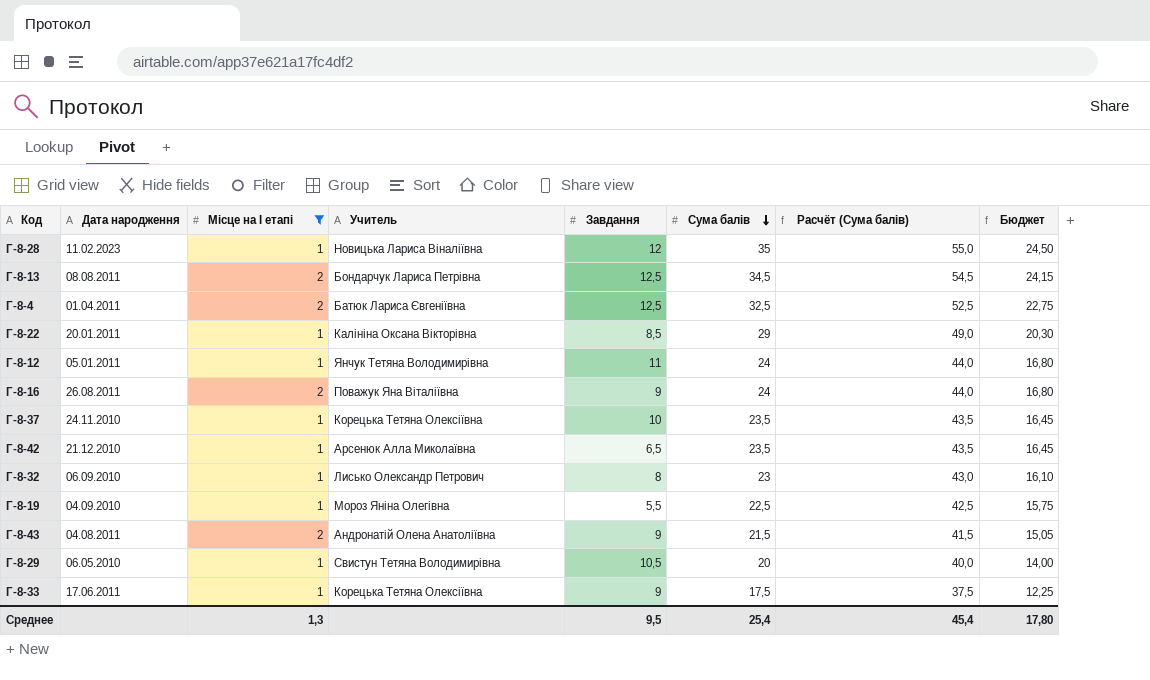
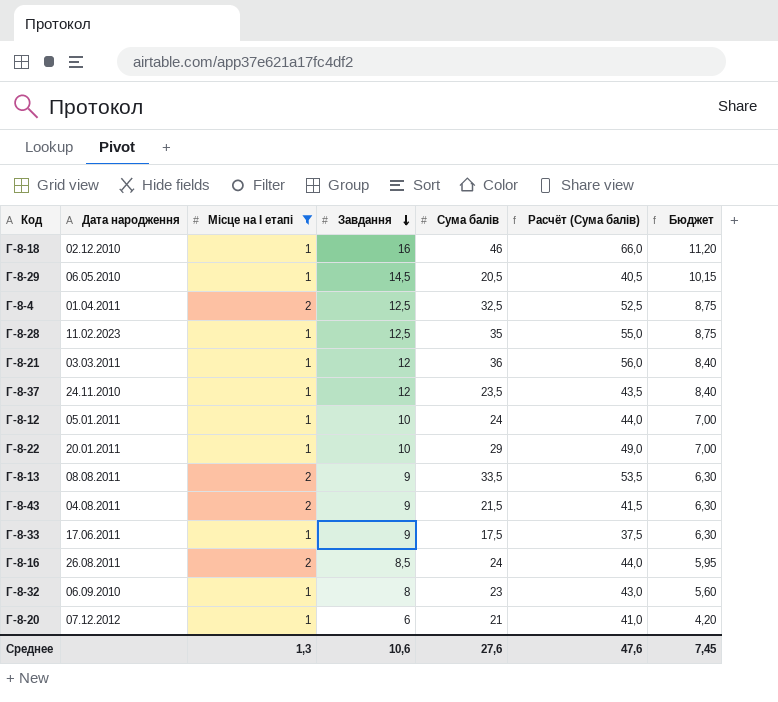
row order: Сума балів descending -> Завдання descending
column Учитель | position: 4 -> none
column Бюджет | formula: [Сума балів] * 0,7 -> [Завдання] * 0,7
row Г-8-42: 21.12.2010 | 1 | Арсенюк Алла Миколаївна | 6,5 | 23,5 | 43,5 | 16,45 -> none
row Г-8-19: 04.09.2010 | 1 | Мороз Яніна Олегівна | 5,5 | 22,5 | 42,5 | 15,75 -> none
row Г-8-18: none -> 02.12.2010 | 1 | 16 | 46 | 66,0 | 11,20
Г-8-29 | Завдання: 10,5 -> 14,5
Г-8-29 | Сума балів: 20 -> 20,5
Г-8-29 | Расчёт (Сума балів): 40,0 -> 40,5
Г-8-28 | Завдання: 12 -> 12,5
row Г-8-21: none -> 03.03.2011 | 1 | 12 | 36 | 56,0 | 8,40
Г-8-37 | Завдання: 10 -> 12
Г-8-12 | Завдання: 11 -> 10
Г-8-22 | Завдання: 8,5 -> 10
Г-8-13 | Завдання: 12,5 -> 9
Г-8-13 | Сума балів: 34,5 -> 33,5
Г-8-13 | Расчёт (Сума балів): 54,5 -> 53,5
Г-8-16 | Завдання: 9 -> 8,5
row Г-8-20: none -> 07.12.2012 | 1 | 6 | 21 | 41,0 | 4,20
Среднее | Завдання: 9,5 -> 10,6
Среднее | Сума балів: 25,4 -> 27,6
Среднее | Расчёт (Сума балів): 45,4 -> 47,6
Среднее | Бюджет: 17,80 -> 7,45

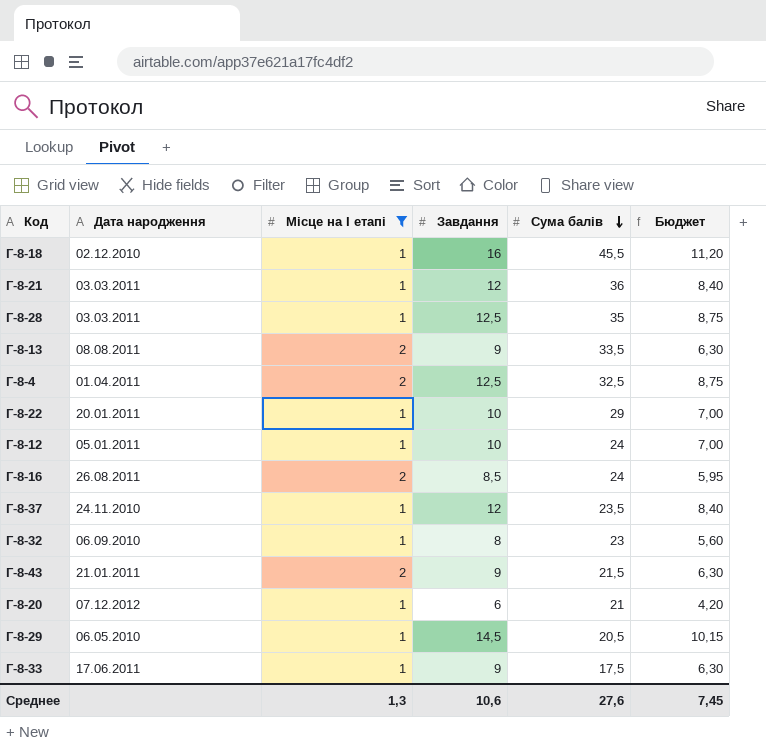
row order: Завдання descending -> Сума балів descending
column Расчёт (Сума балів) | formula: [Сума балів] + 20 -> none
Г-8-18 | Сума балів: 46 -> 45,5
Г-8-28 | Дата народження: 11.02.2023 -> 03.03.2011
Г-8-43 | Дата народження: 04.08.2011 -> 21.01.2011

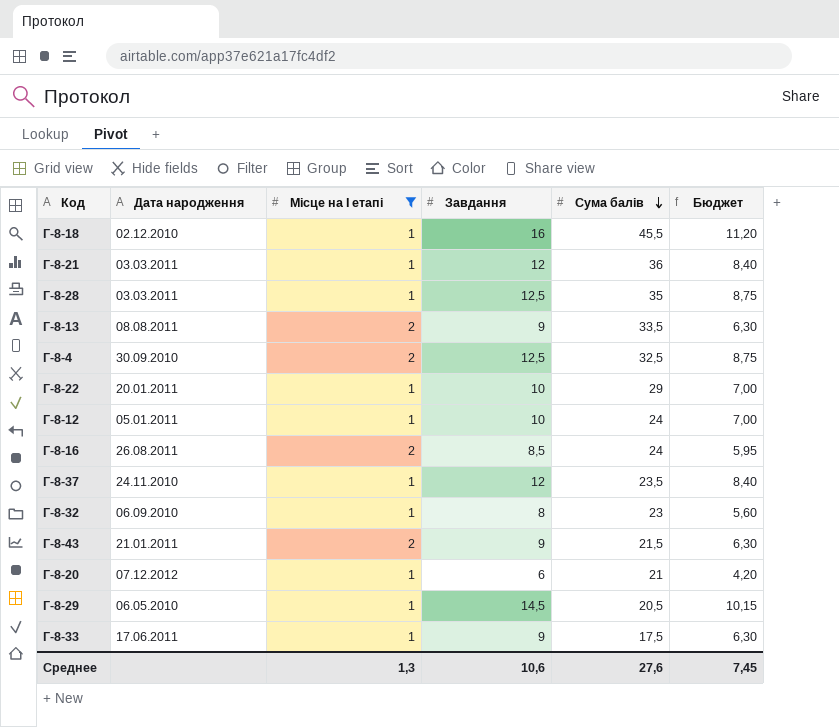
Г-8-4 | Дата народження: 01.04.2011 -> 30.09.2010

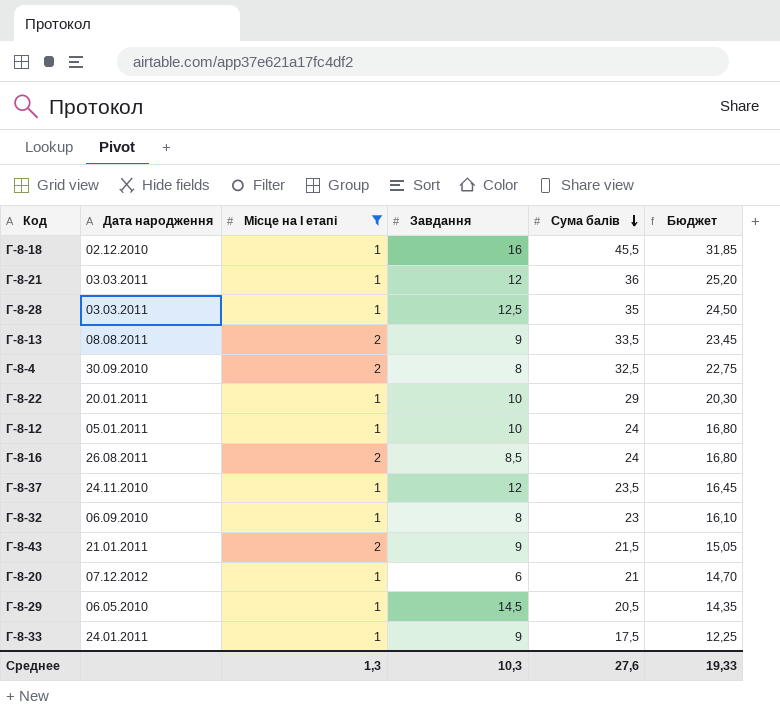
column Бюджет | formula: [Завдання] * 0,7 -> [Сума балів] * 0,7
Г-8-4 | Завдання: 12,5 -> 8
Г-8-33 | Дата народження: 17.06.2011 -> 24.01.2011
Среднее | Завдання: 10,6 -> 10,3
Среднее | Бюджет: 7,45 -> 19,33

